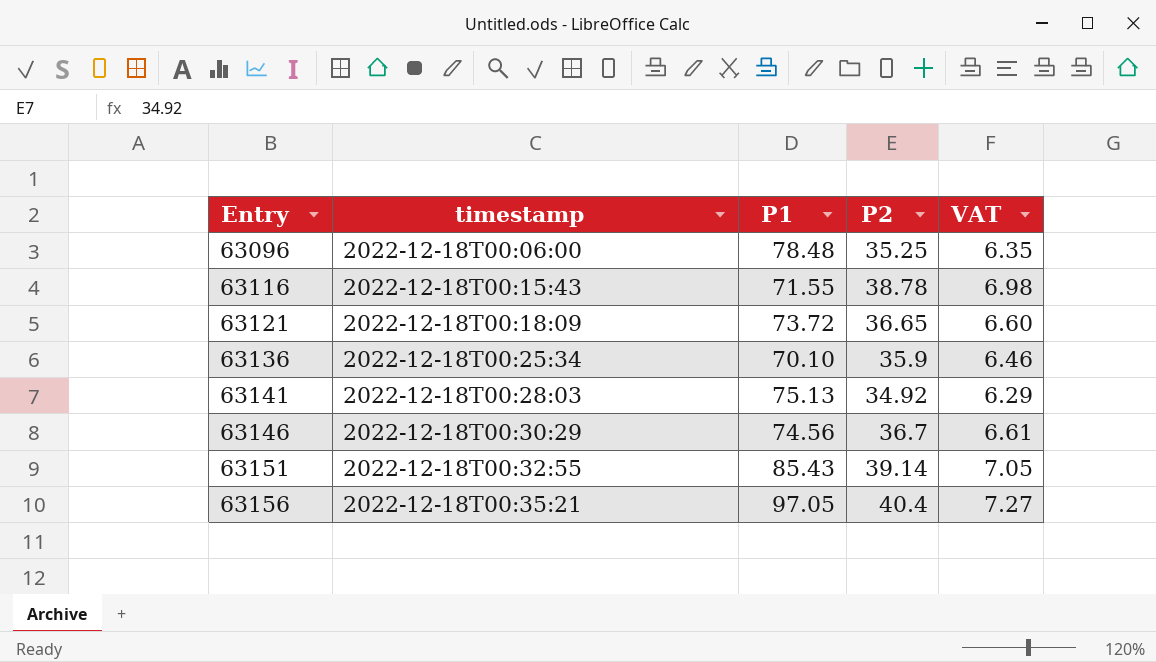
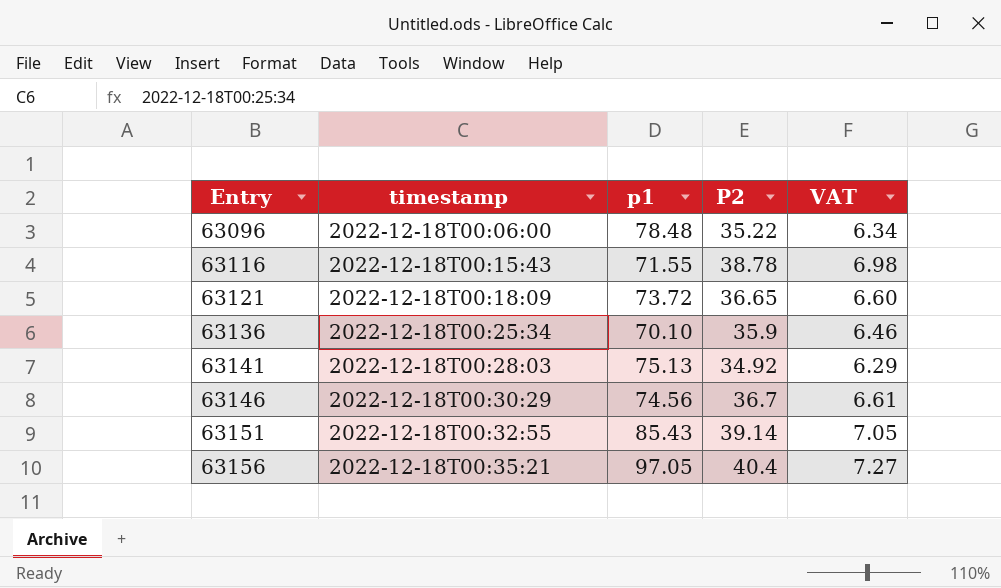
column name: P1 -> p1
63096 | P2: 35.25 -> 35.22
63096 | VAT: 6.35 -> 6.34

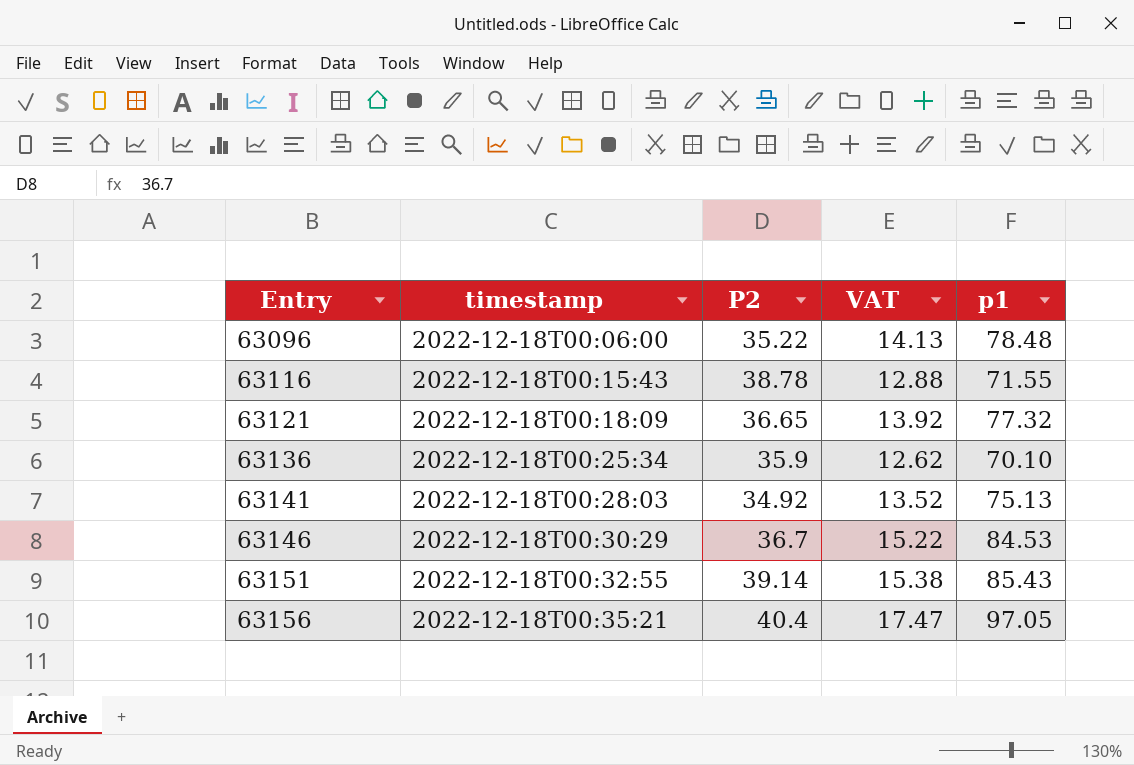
column VAT | formula: [P2] * 0.18 -> [p1] * 0.18
column p1 | position: 3 -> 5
63121 | p1: 73.72 -> 77.32
63146 | p1: 74.56 -> 84.53

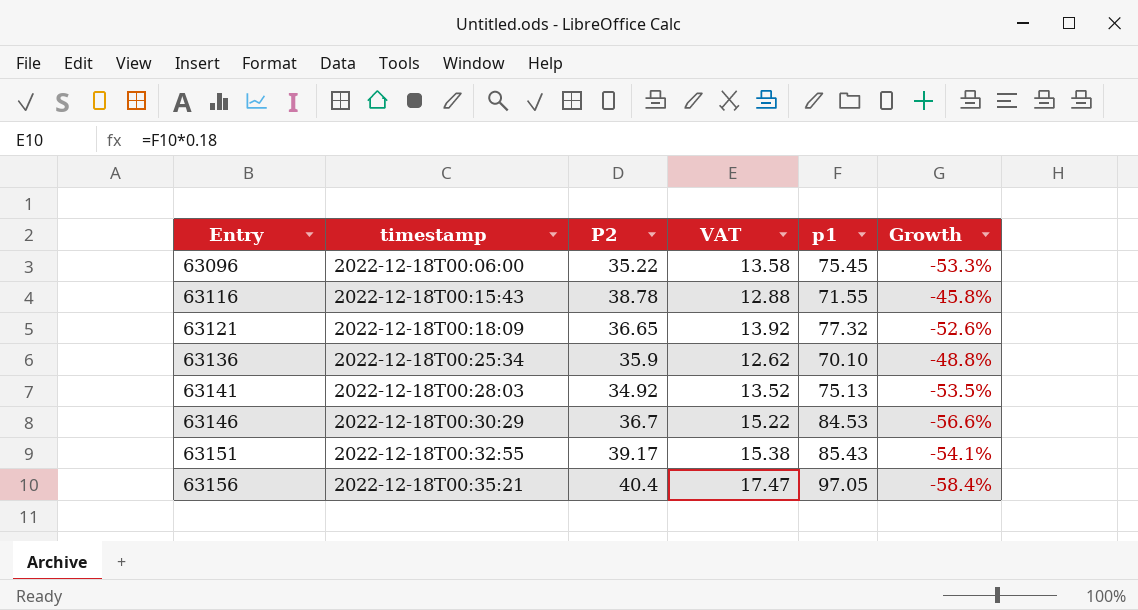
column Growth | formula: none -> ([P2] - [p1]) / [p1]
63096 | VAT: 14.13 -> 13.58
63096 | p1: 78.48 -> 75.45
63151 | P2: 39.14 -> 39.17

